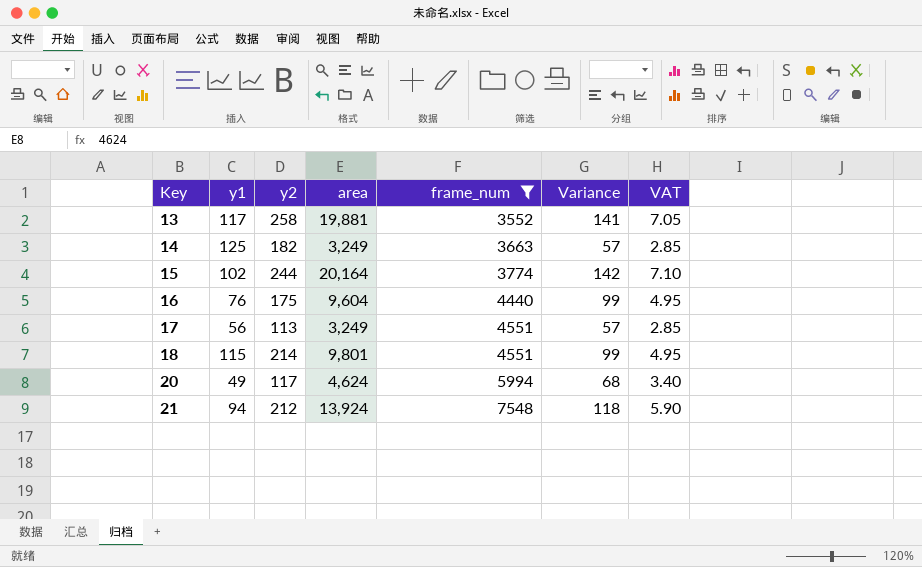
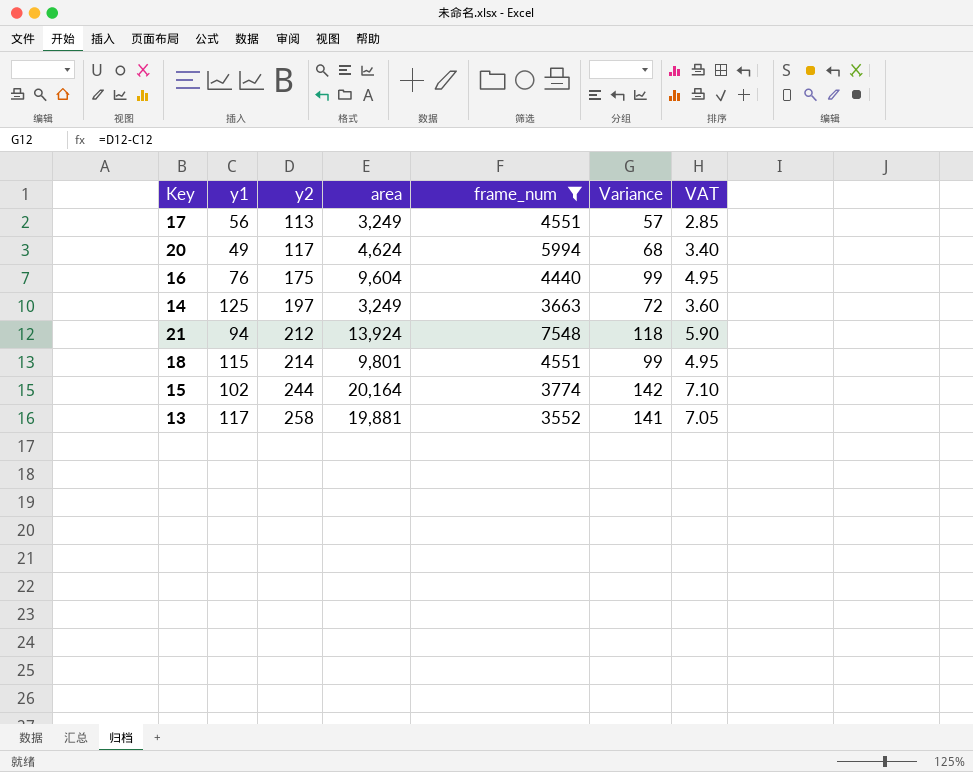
row order: Key ascending -> y2 ascending
14 | y2: 182 -> 197
14 | Variance: 57 -> 72
14 | VAT: 2.85 -> 3.60

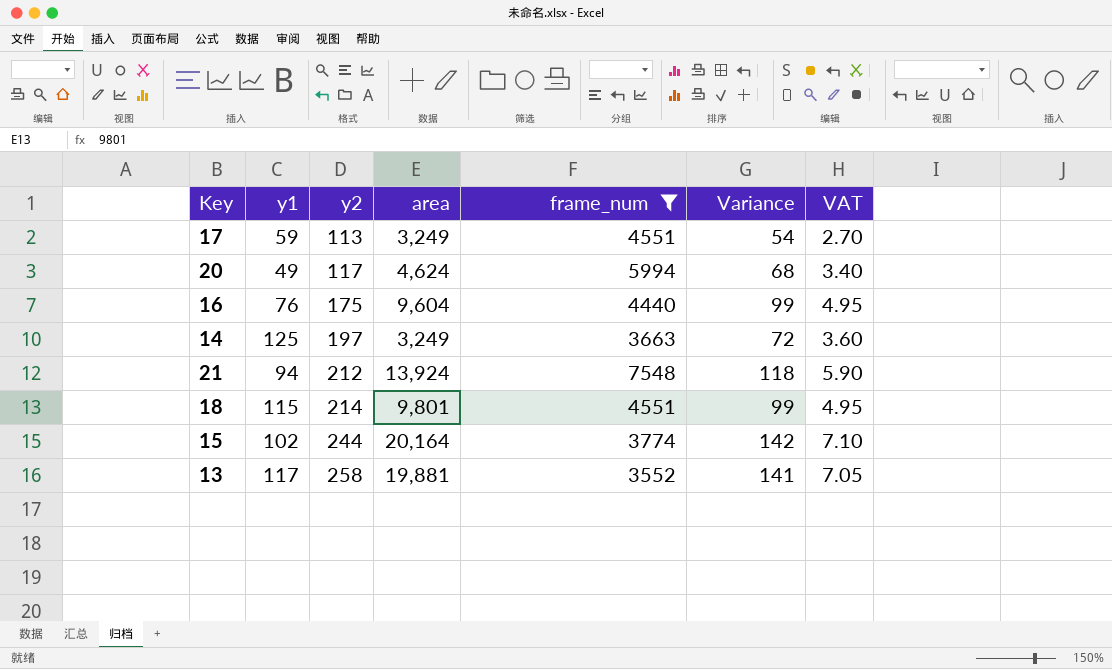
17 | y1: 56 -> 59
17 | Variance: 57 -> 54
17 | VAT: 2.85 -> 2.70

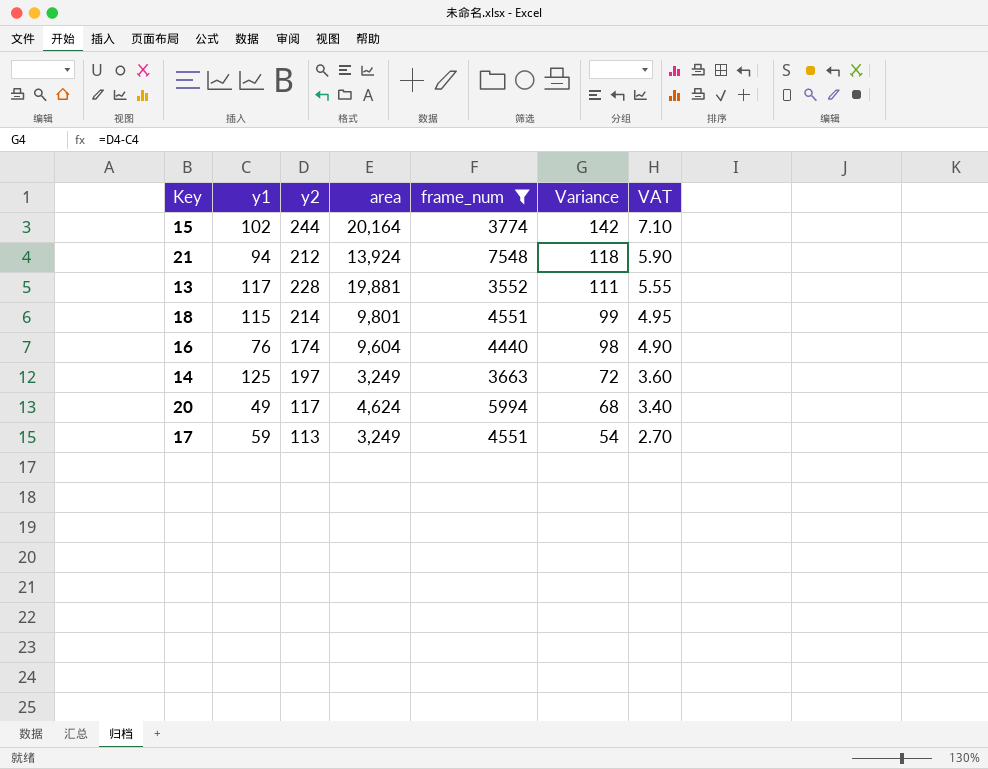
row order: y2 ascending -> Variance descending
13 | y2: 258 -> 228
13 | Variance: 141 -> 111
13 | VAT: 7.05 -> 5.55
16 | y2: 175 -> 174
16 | Variance: 99 -> 98
16 | VAT: 4.95 -> 4.90

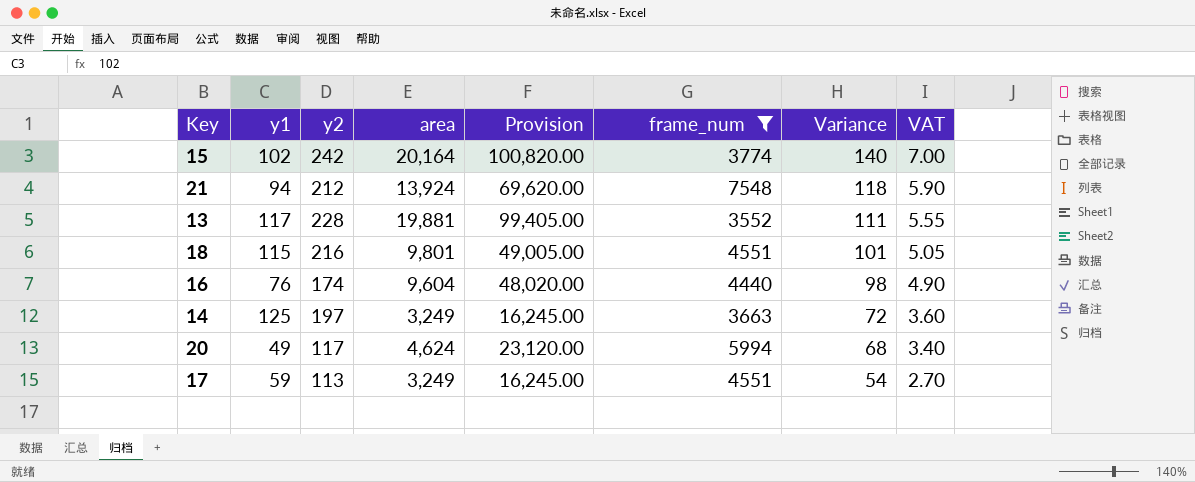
column Provision | formula: none -> [area] * 5
15 | y2: 244 -> 242
15 | Variance: 142 -> 140
15 | VAT: 7.10 -> 7.00
18 | y2: 214 -> 216
18 | Variance: 99 -> 101
18 | VAT: 4.95 -> 5.05

